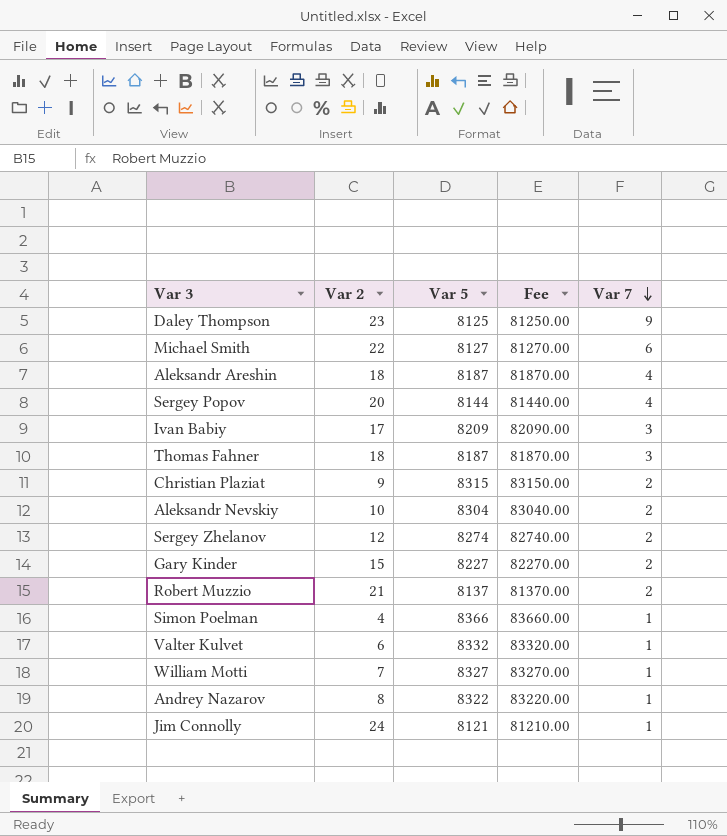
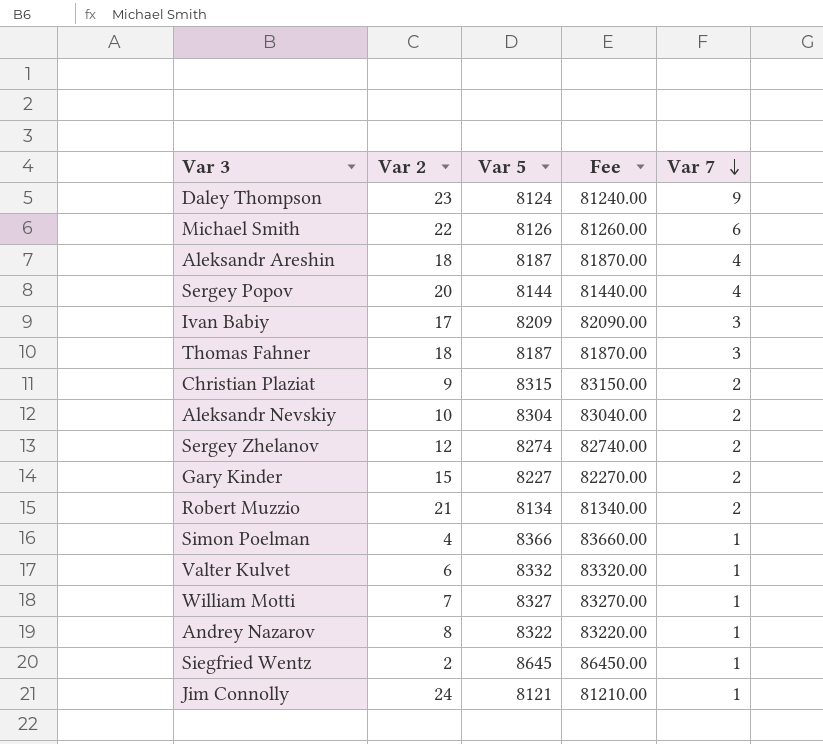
Daley Thompson | Var 5: 8125 -> 8124
Daley Thompson | Fee: 81250.00 -> 81240.00
Michael Smith | Var 5: 8127 -> 8126
Michael Smith | Fee: 81270.00 -> 81260.00
Robert Muzzio | Var 5: 8137 -> 8134
Robert Muzzio | Fee: 81370.00 -> 81340.00
row Siegfried Wentz: none -> 2 | 8645 | 86450.00 | 1

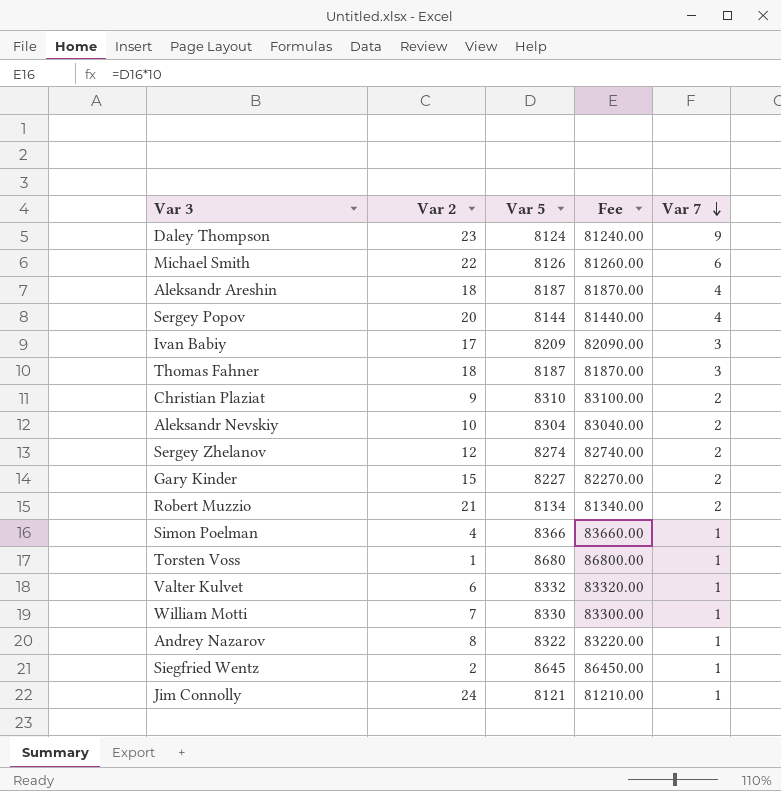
Christian Plaziat | Var 5: 8315 -> 8310
Christian Plaziat | Fee: 83150.00 -> 83100.00
row Torsten Voss: none -> 1 | 8680 | 86800.00 | 1
William Motti | Var 5: 8327 -> 8330
William Motti | Fee: 83270.00 -> 83300.00

